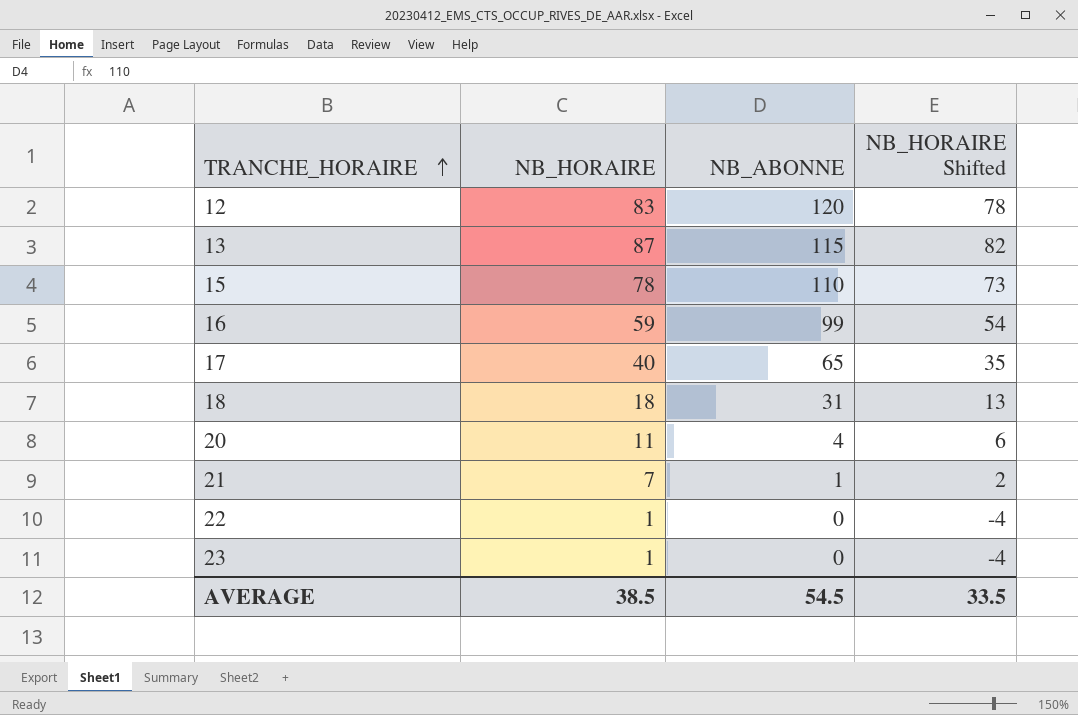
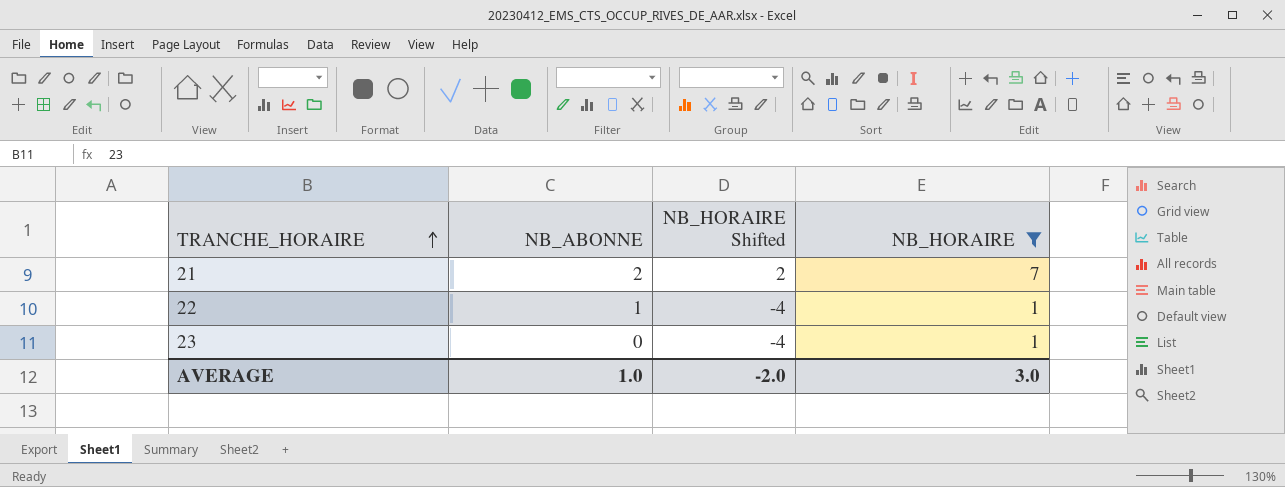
filter: none -> NB_HORAIRE <= 7
column NB_HORAIRE | position: 2 -> 4
21 | NB_ABONNE: 1 -> 2
22 | NB_ABONNE: 0 -> 1
AVERAGE | NB_ABONNE: 54.5 -> 1.0
AVERAGE | NB_HORAIRE Shifted: 33.5 -> -2.0
AVERAGE | NB_HORAIRE: 38.5 -> 3.0

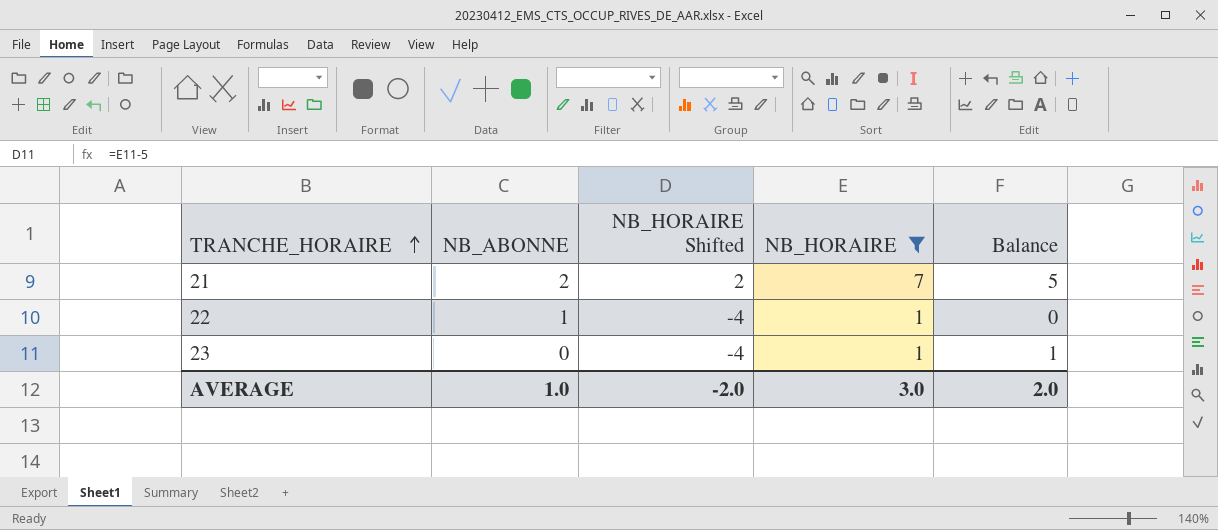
column Balance | formula: none -> [NB_HORAIRE] - [NB_ABONNE]

